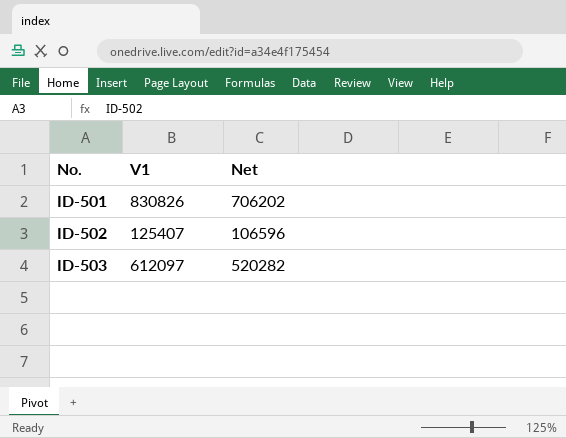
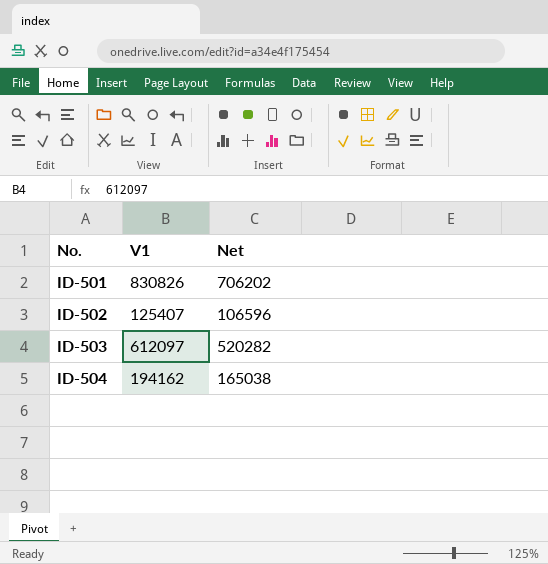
row ID-504: none -> 194162 | 165038

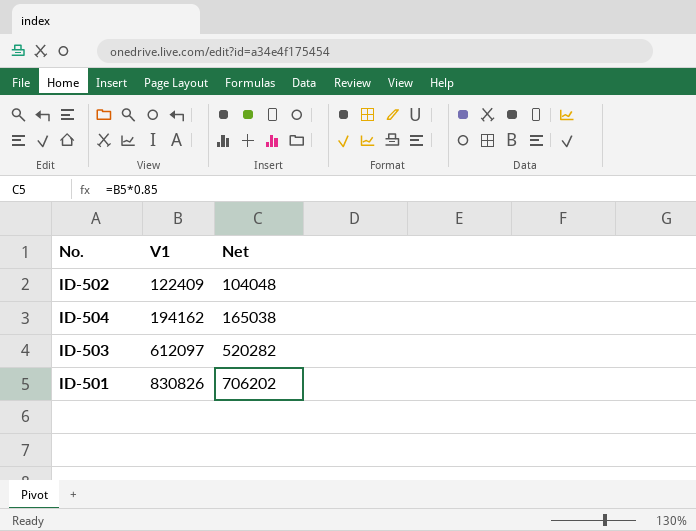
row order: No. ascending -> V1 ascending
ID-502 | V1: 125407 -> 122409
ID-502 | Net: 106596 -> 104048

